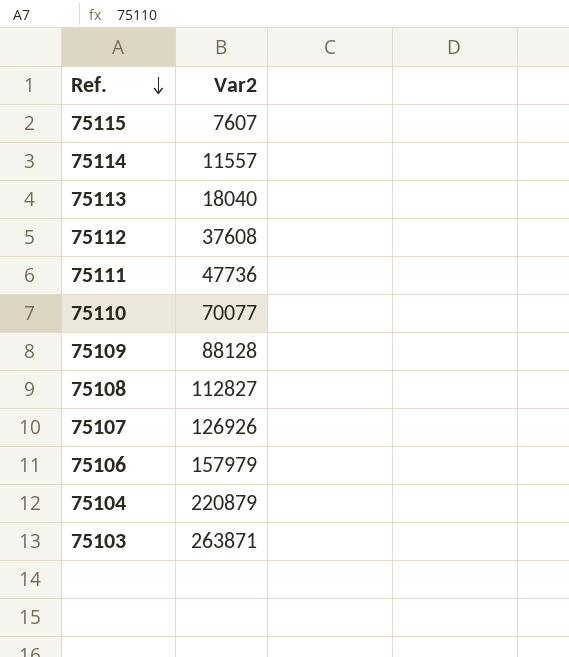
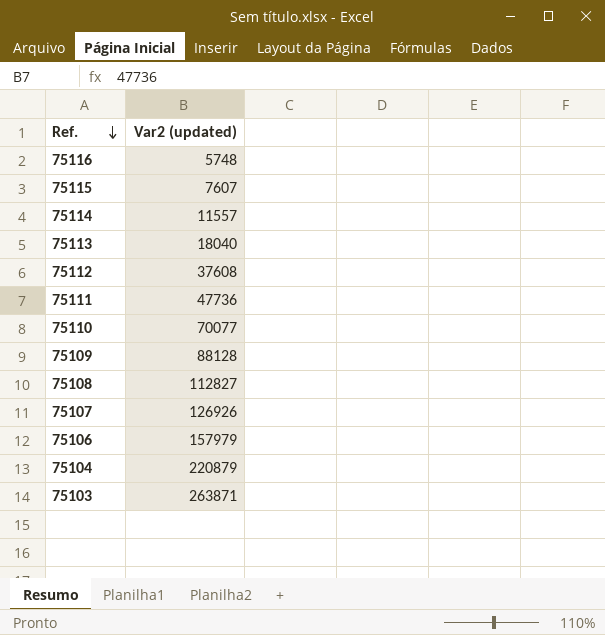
column name: Var2 -> Var2 (updated)
row 75116: none -> 5748

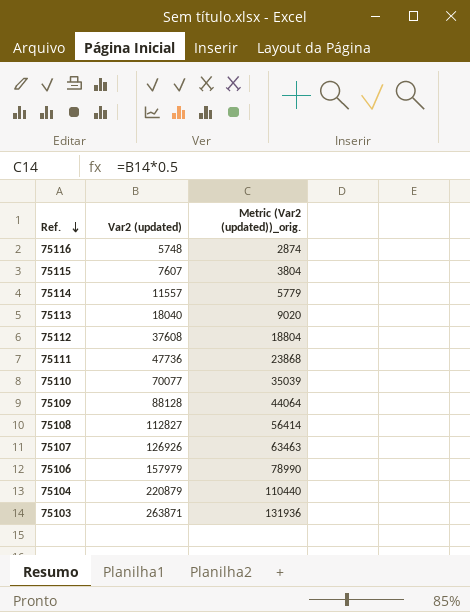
column Metric (Var2 (updated))_orig. | formula: none -> [Var2 (updated)] * 0.5

